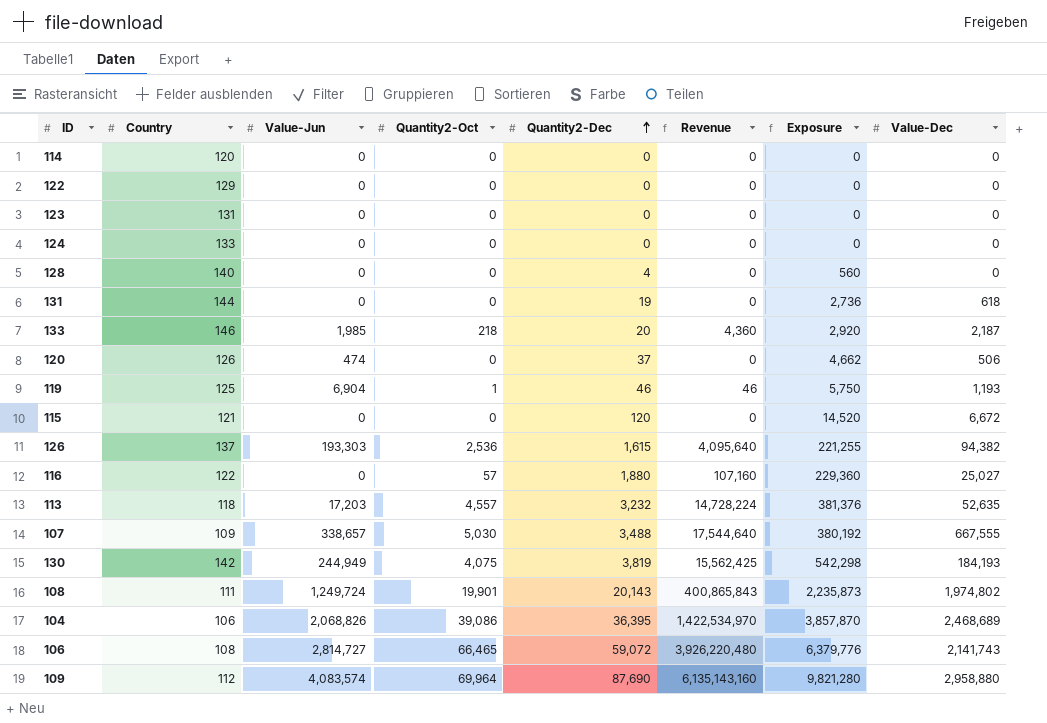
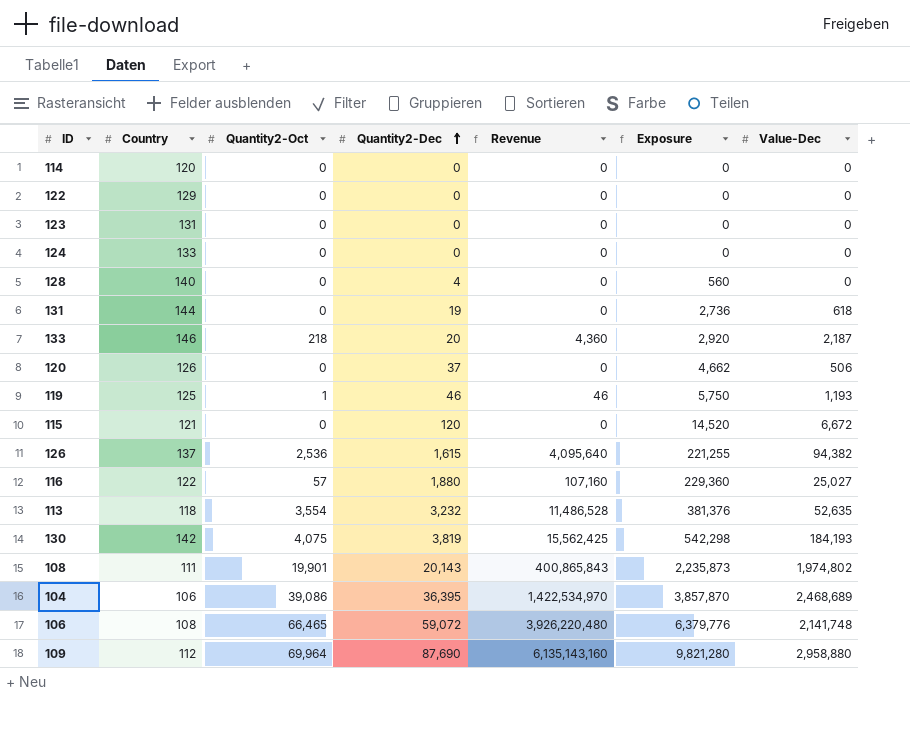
column Value-Jun | position: 3 -> none
row 107: 109 | 338,657 | 5,030 | 3,488 | 17,544,640 | 380,192 | 667,555 -> none
113 | Quantity2-Oct: 4,557 -> 3,554
113 | Revenue: 14,728,224 -> 11,486,528
106 | Value-Dec: 2,141,743 -> 2,141,748

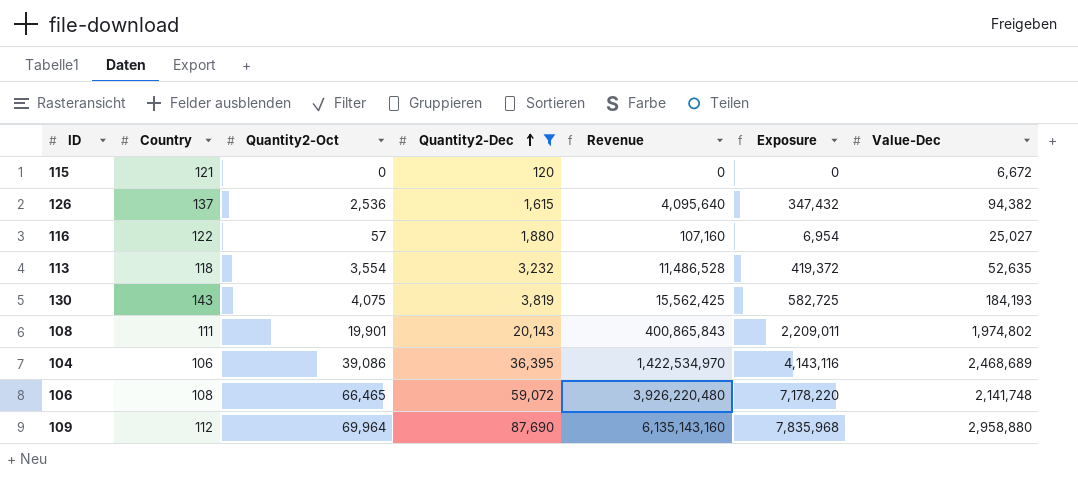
filter: none -> Quantity2-Dec >= 120
column Exposure | formula: [Country] * [Quantity2-Dec] -> [Country] * [Quantity2-Oct]
130 | Country: 142 -> 143

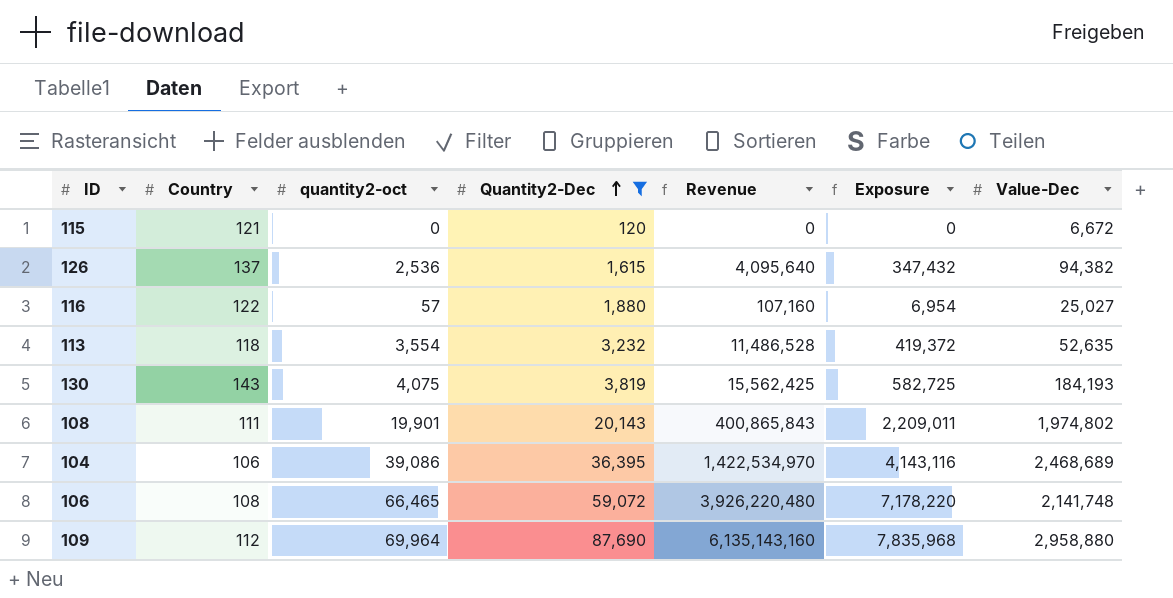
column name: Quantity2-Oct -> quantity2-oct

